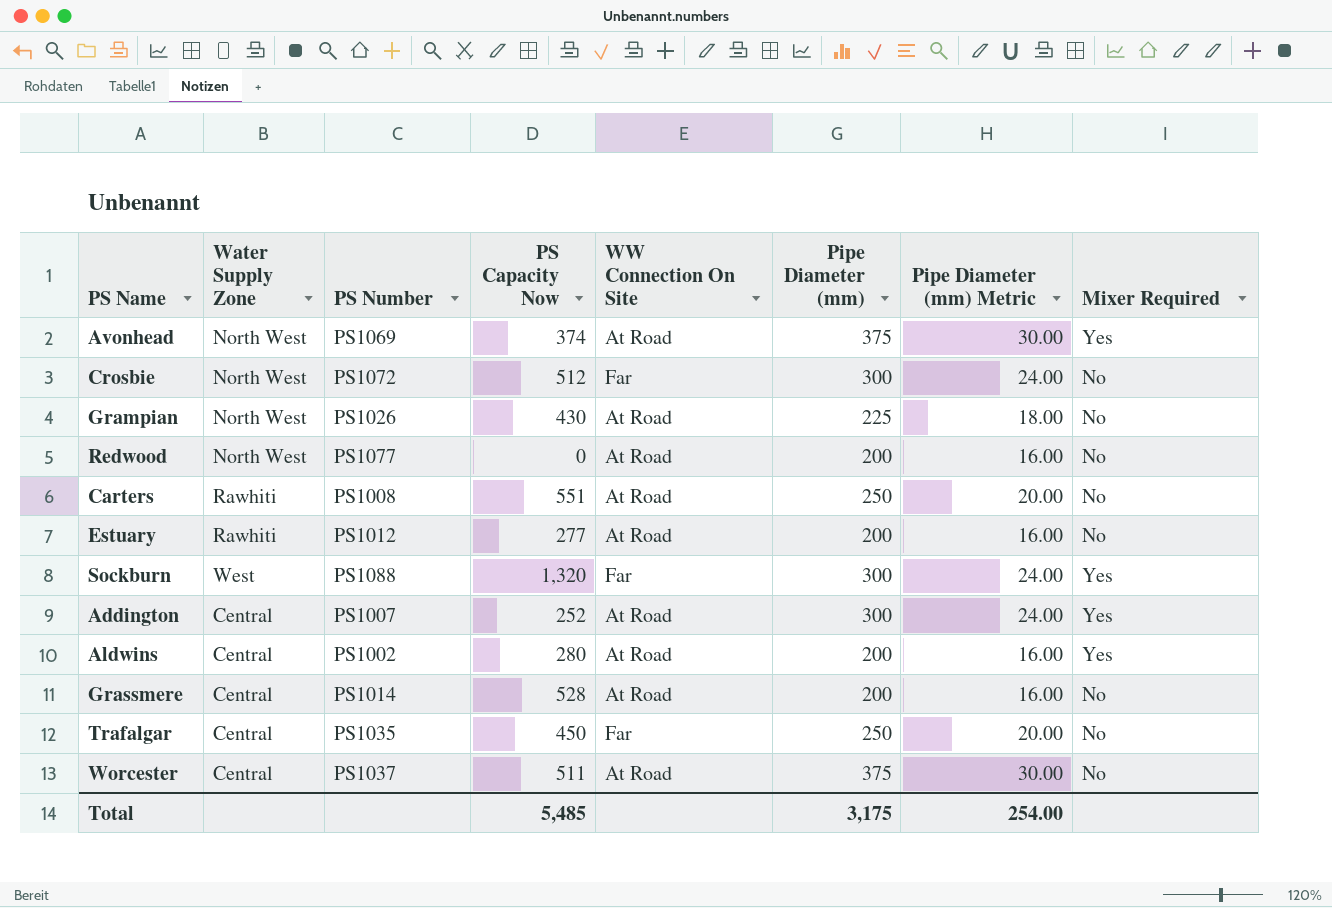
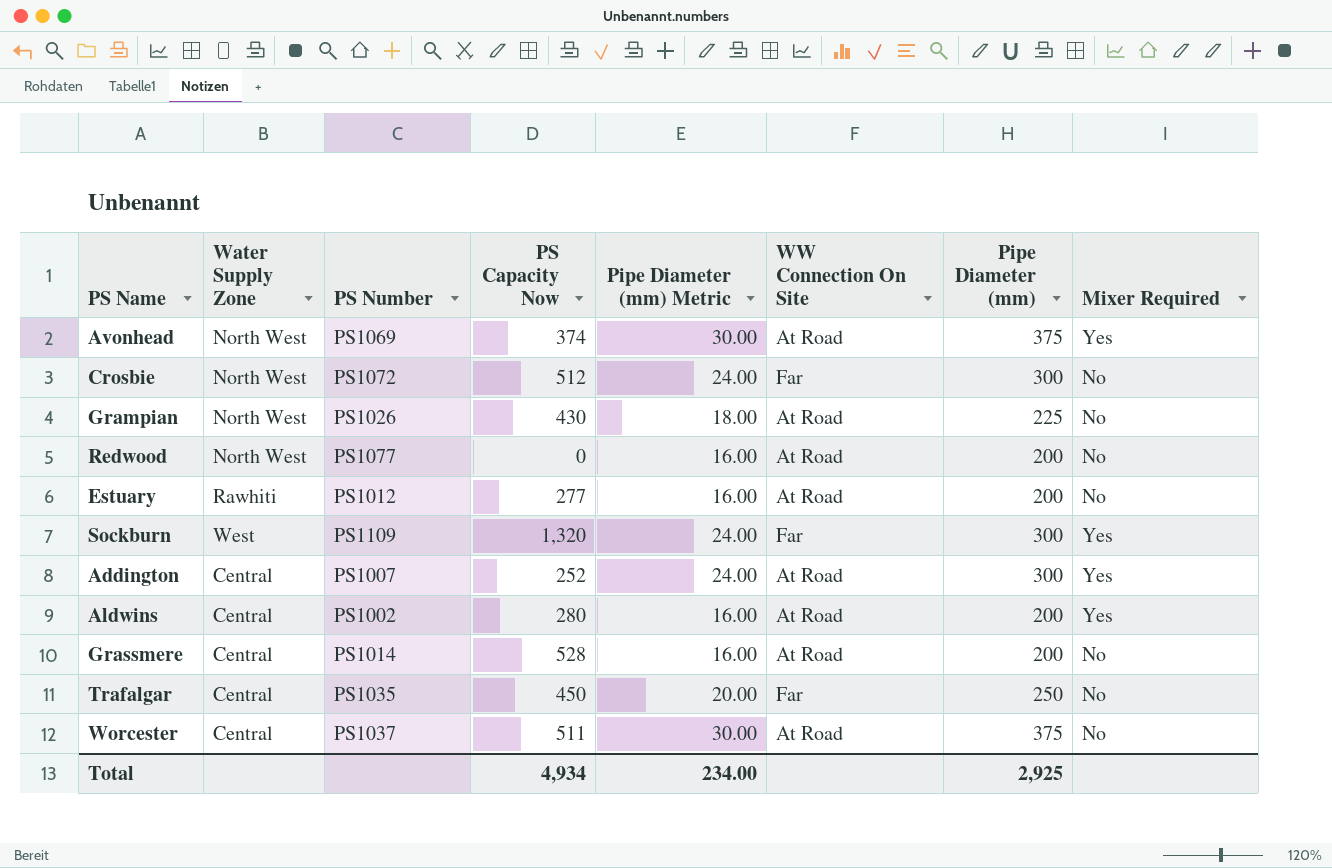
column Pipe Diameter (mm) Metric | position: 7 -> 5
row Carters: Rawhiti | PS1008 | 551 | At Road | 250 | 20.00 | No -> none
Sockburn | PS Number: PS1088 -> PS1109
Total | PS Capacity Now: 5,485 -> 4,934
Total | Pipe Diameter (mm) Metric: 254.00 -> 234.00
Total | Pipe Diameter (mm): 3,175 -> 2,925

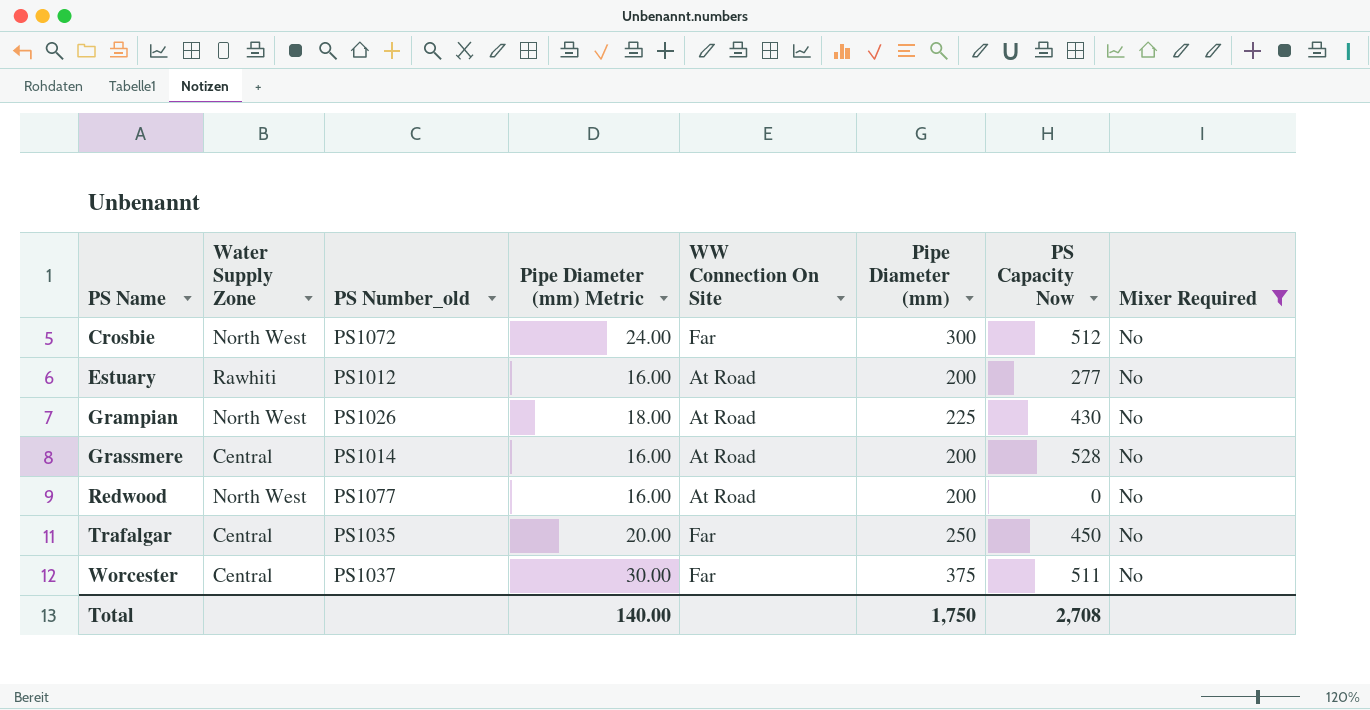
filter: none -> Mixer Required = No
row order: none -> PS Name ascending
column name: PS Number -> PS Number_old
column PS Capacity Now | position: 4 -> 7
Worcester | WW Connection On Site: At Road -> Far
Total | Pipe Diameter (mm) Metric: 234.00 -> 140.00
Total | Pipe Diameter (mm): 2,925 -> 1,750
Total | PS Capacity Now: 4,934 -> 2,708

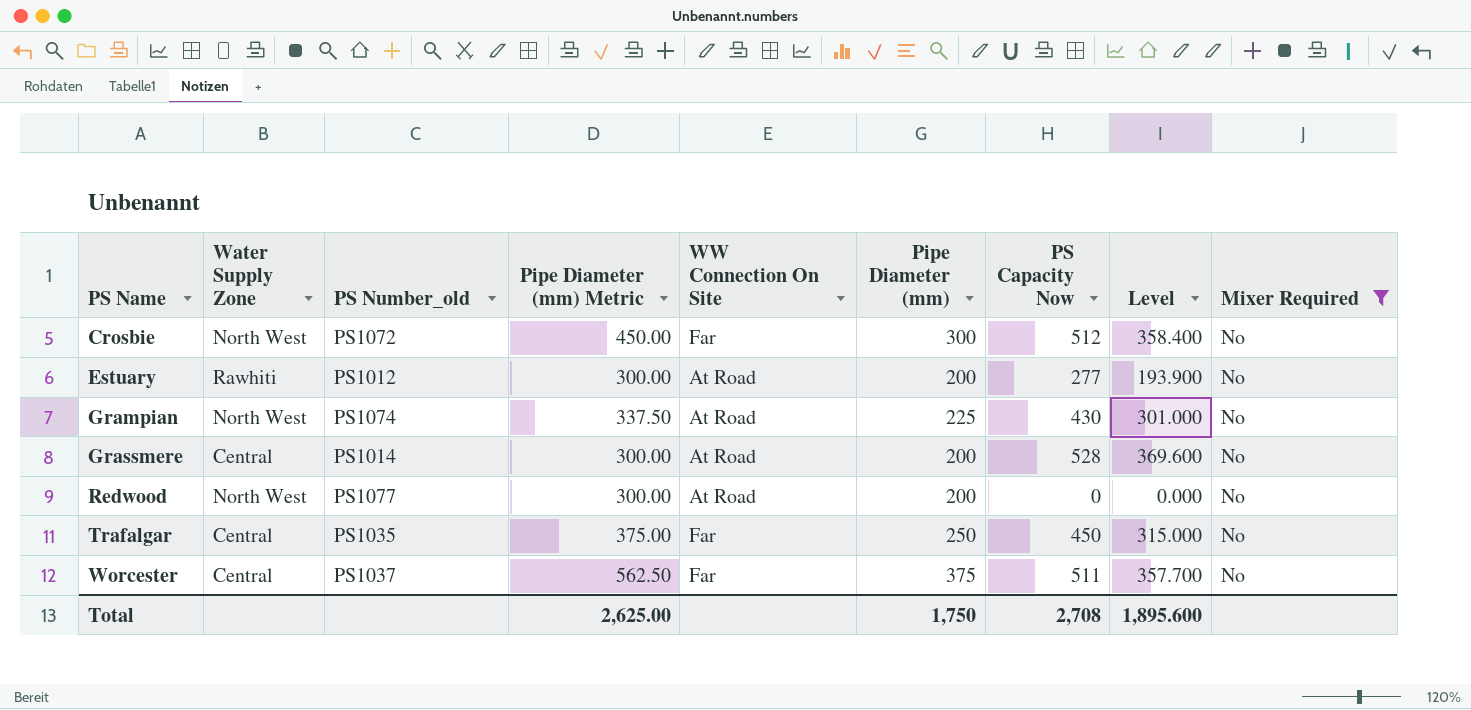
column Pipe Diameter (mm) Metric | formula: [Pipe Diameter (mm)] * 0.08 -> [Pipe Diameter (mm)] * 1.5
column Level | formula: none -> [PS Capacity Now] * 0.7
Grampian | PS Number_old: PS1026 -> PS1074
Total | Pipe Diameter (mm) Metric: 140.00 -> 2,625.00

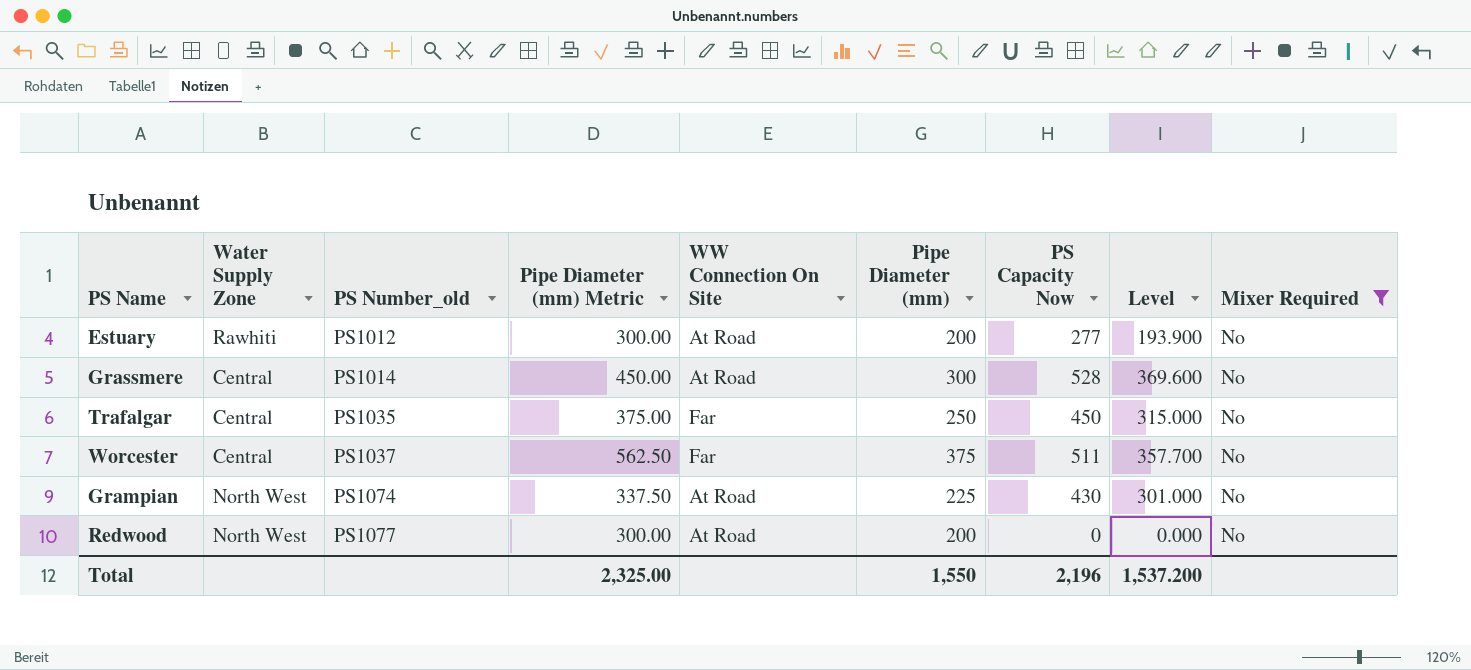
row order: PS Name ascending -> PS Number_old ascending
row Crosbie: North West | PS1072 | 450.00 | Far | 300 | 512 | 358.400 | No -> none
Grassmere | Pipe Diameter (mm) Metric: 300.00 -> 450.00
Grassmere | Pipe Diameter (mm): 200 -> 300
Total | Pipe Diameter (mm) Metric: 2,625.00 -> 2,325.00
Total | Pipe Diameter (mm): 1,750 -> 1,550
Total | PS Capacity Now: 2,708 -> 2,196
Total | Level: 1,895.600 -> 1,537.200

